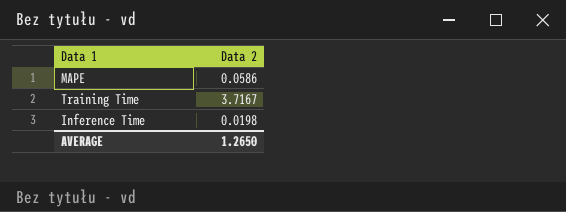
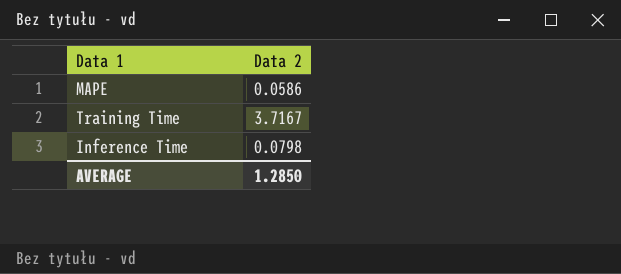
Inference Time | Data 2: 0.0198 -> 0.0798
AVERAGE | Data 2: 1.2650 -> 1.2850

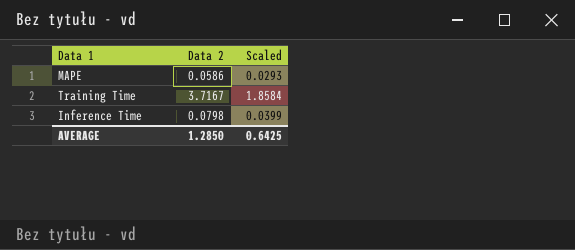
column Scaled | formula: none -> [Data 2] * 0.5

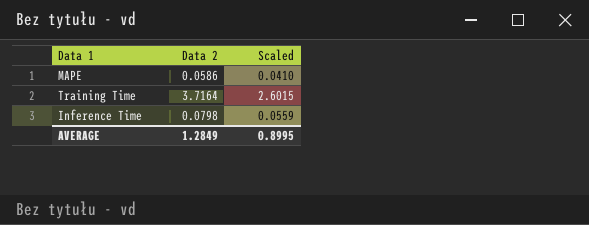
column Scaled | formula: [Data 2] * 0.5 -> [Data 2] * 0.7
Training Time | Data 2: 3.7167 -> 3.7164
AVERAGE | Data 2: 1.2850 -> 1.2849
AVERAGE | Scaled: 0.6425 -> 0.8995

